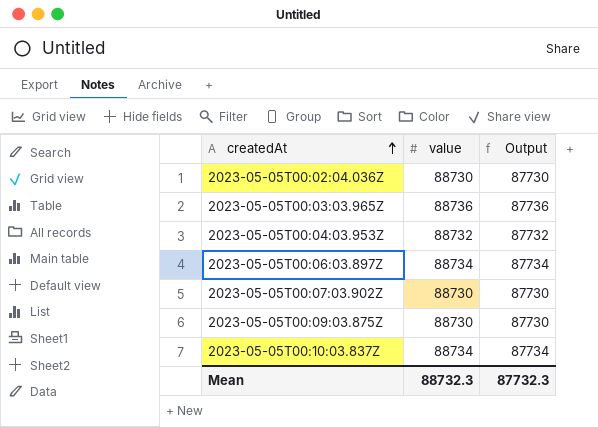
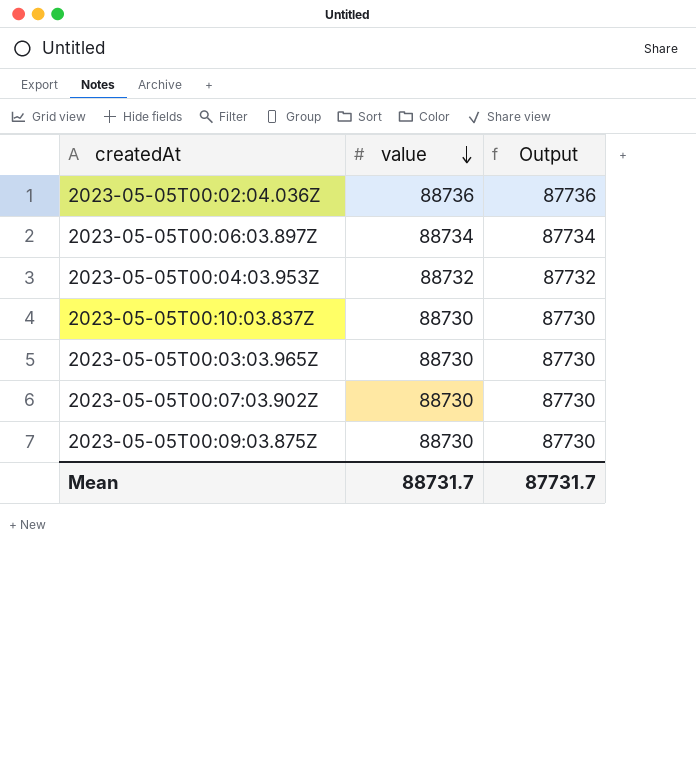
row order: createdAt ascending -> value descending
2023-05-05T00:02:04.036Z | value: 88730 -> 88736
2023-05-05T00:02:04.036Z | Output: 87730 -> 87736
2023-05-05T00:10:03.837Z | value: 88734 -> 88730
2023-05-05T00:10:03.837Z | Output: 87734 -> 87730
2023-05-05T00:03:03.965Z | value: 88736 -> 88730
2023-05-05T00:03:03.965Z | Output: 87736 -> 87730
Mean | value: 88732.3 -> 88731.7
Mean | Output: 87732.3 -> 87731.7

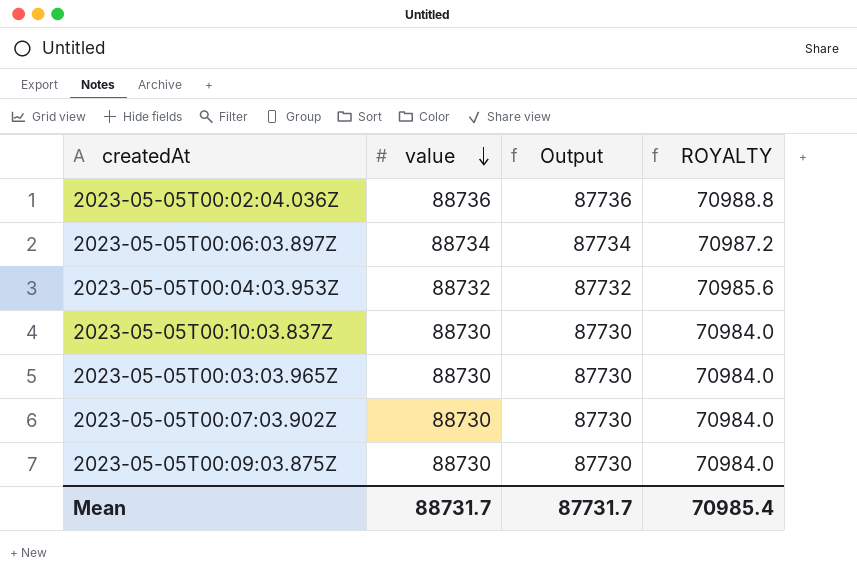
column ROYALTY | formula: none -> [value] * 0.8

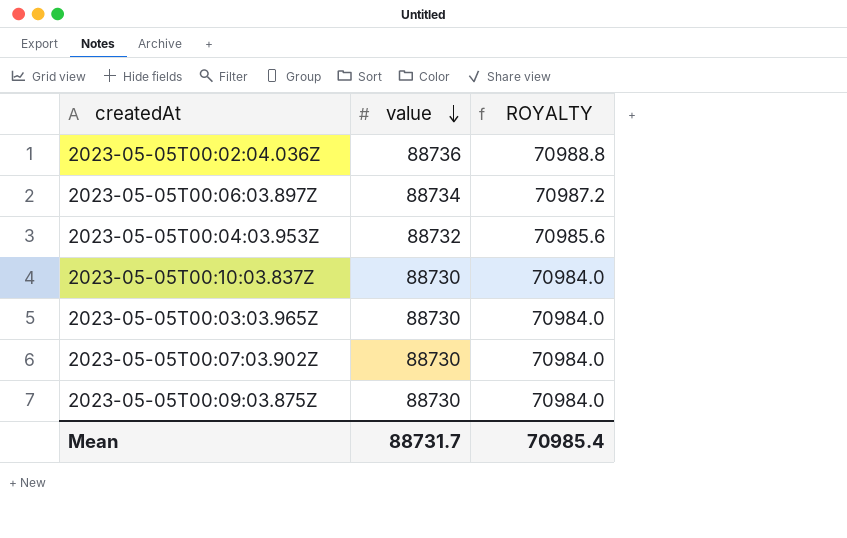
column Output | formula: [value] - 1000 -> none

